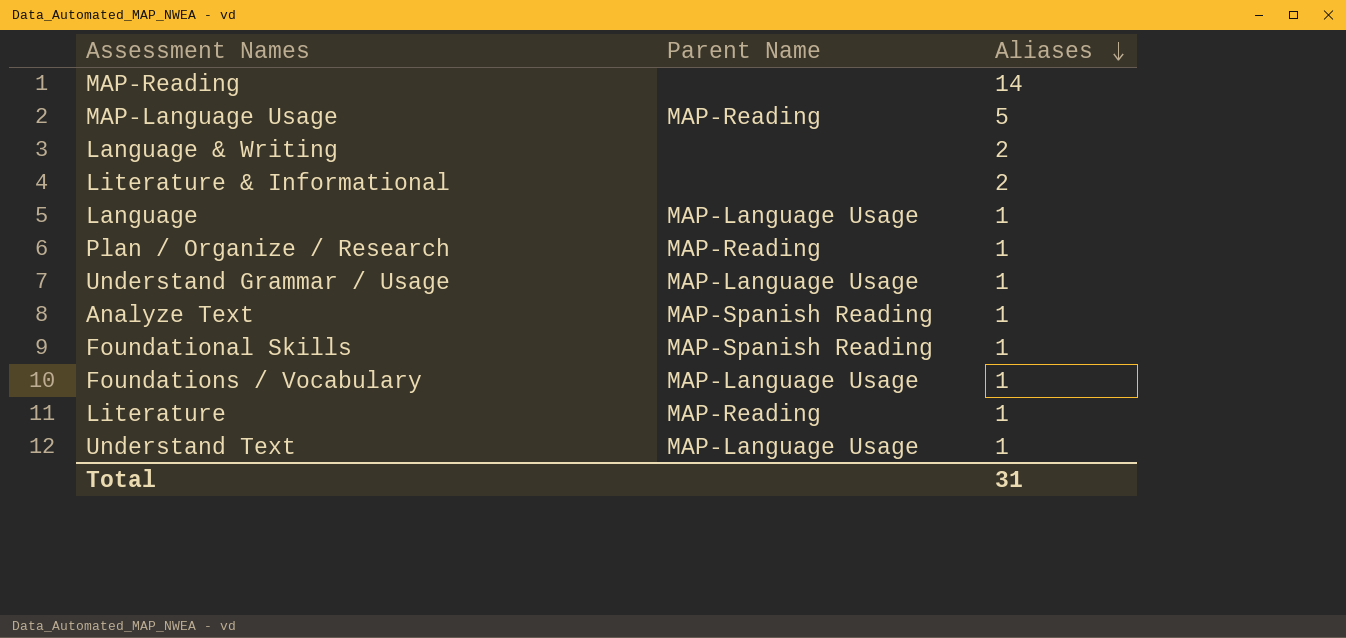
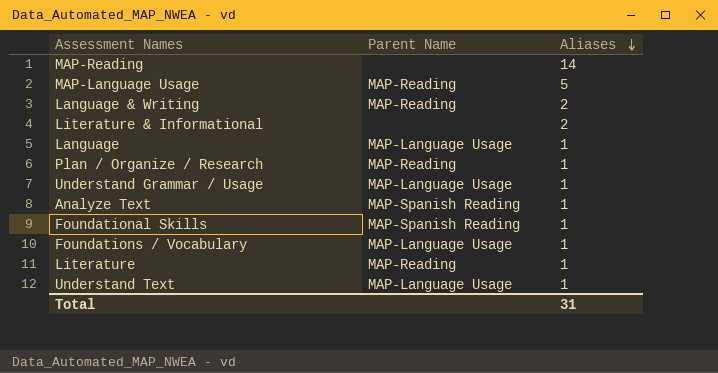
Language & Writing | Parent Name: none -> MAP-Reading

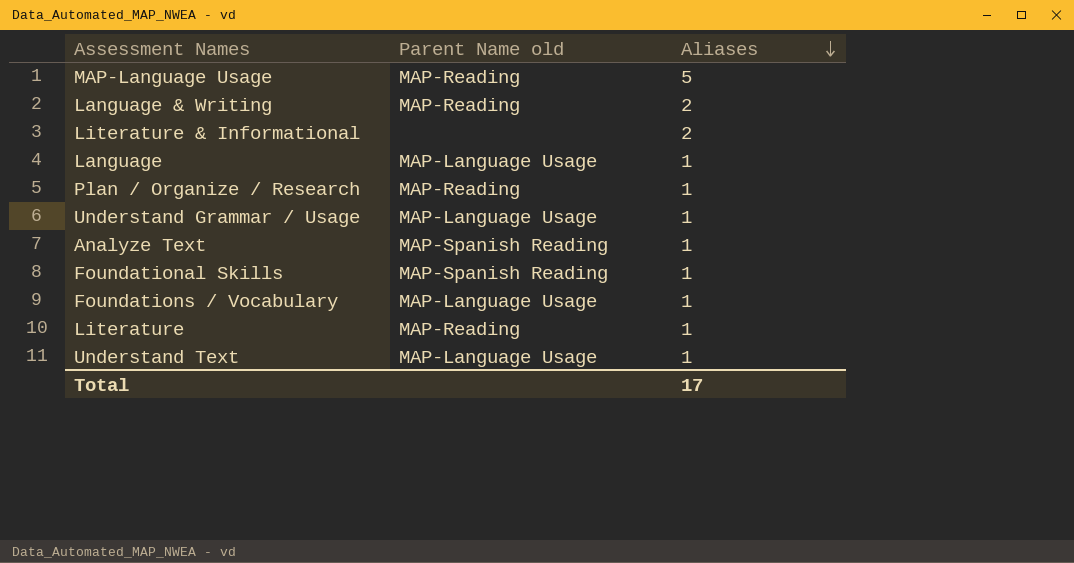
column name: Parent Name -> Parent Name old
row MAP-Reading: none | 14 -> none
Total | Aliases: 31 -> 17

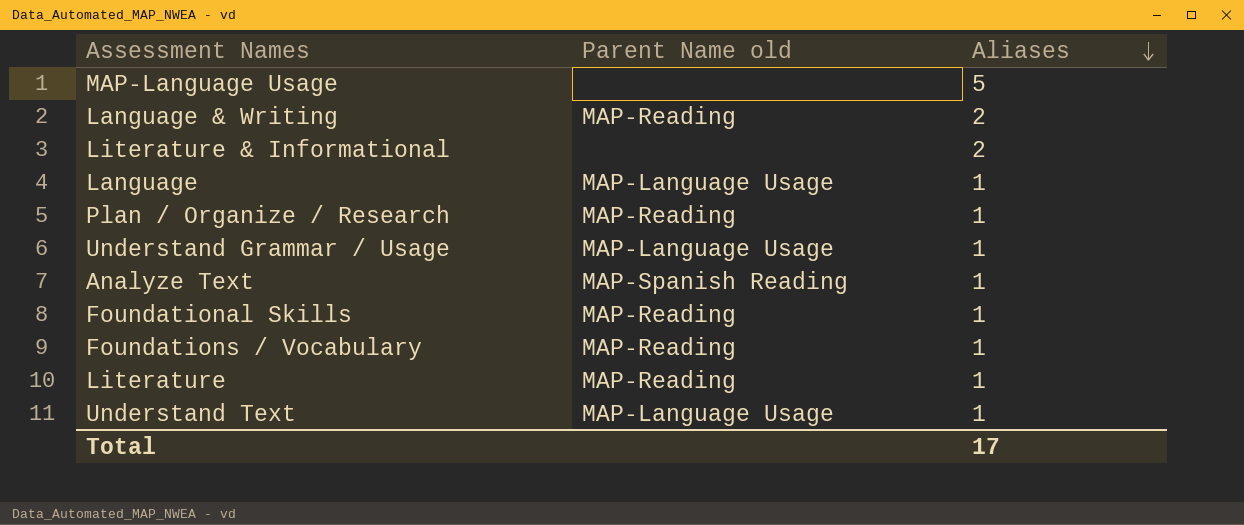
MAP-Language Usage | Parent Name old: MAP-Reading -> none
Foundational Skills | Parent Name old: MAP-Spanish Reading -> MAP-Reading
Foundations / Vocabulary | Parent Name old: MAP-Language Usage -> MAP-Reading

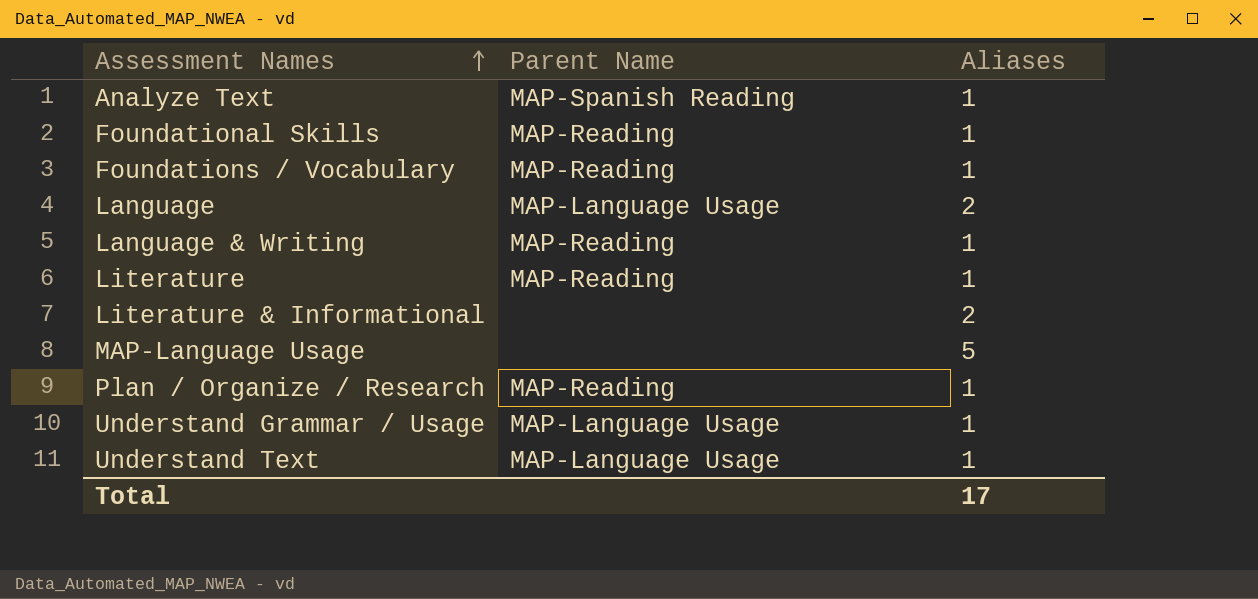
row order: Aliases descending -> Assessment Names ascending
column name: Parent Name old -> Parent Name
Language | Aliases: 1 -> 2
Language & Writing | Aliases: 2 -> 1

